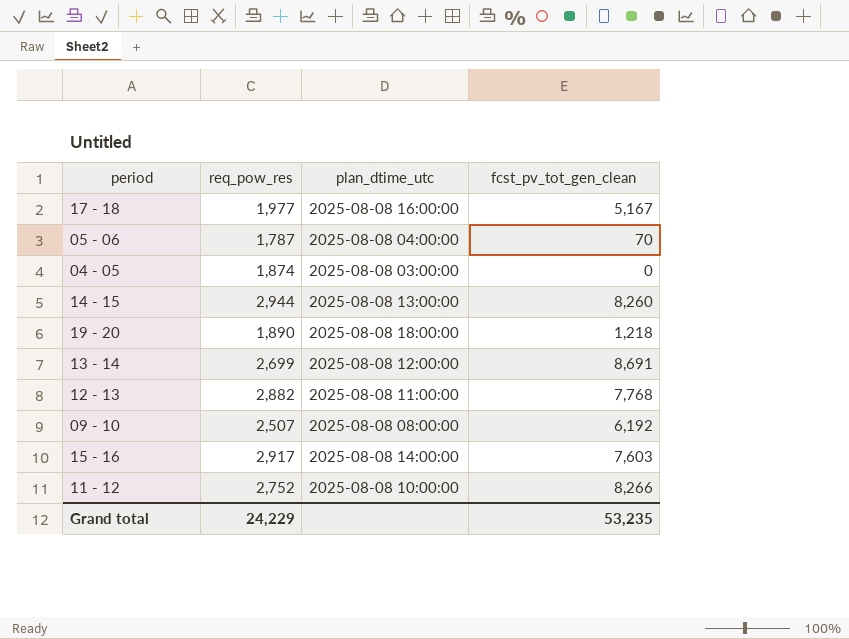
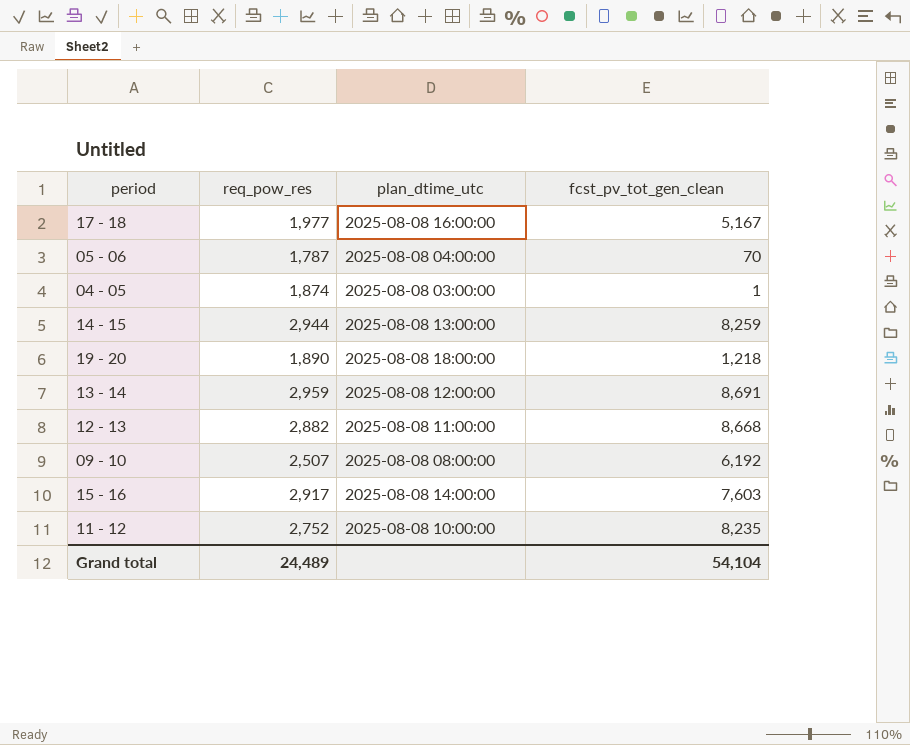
04 - 05 | fcst_pv_tot_gen_clean: 0 -> 1
14 - 15 | fcst_pv_tot_gen_clean: 8,260 -> 8,259
13 - 14 | req_pow_res: 2,699 -> 2,959
12 - 13 | fcst_pv_tot_gen_clean: 7,768 -> 8,668
11 - 12 | fcst_pv_tot_gen_clean: 8,266 -> 8,235
Grand total | req_pow_res: 24,229 -> 24,489
Grand total | fcst_pv_tot_gen_clean: 53,235 -> 54,104

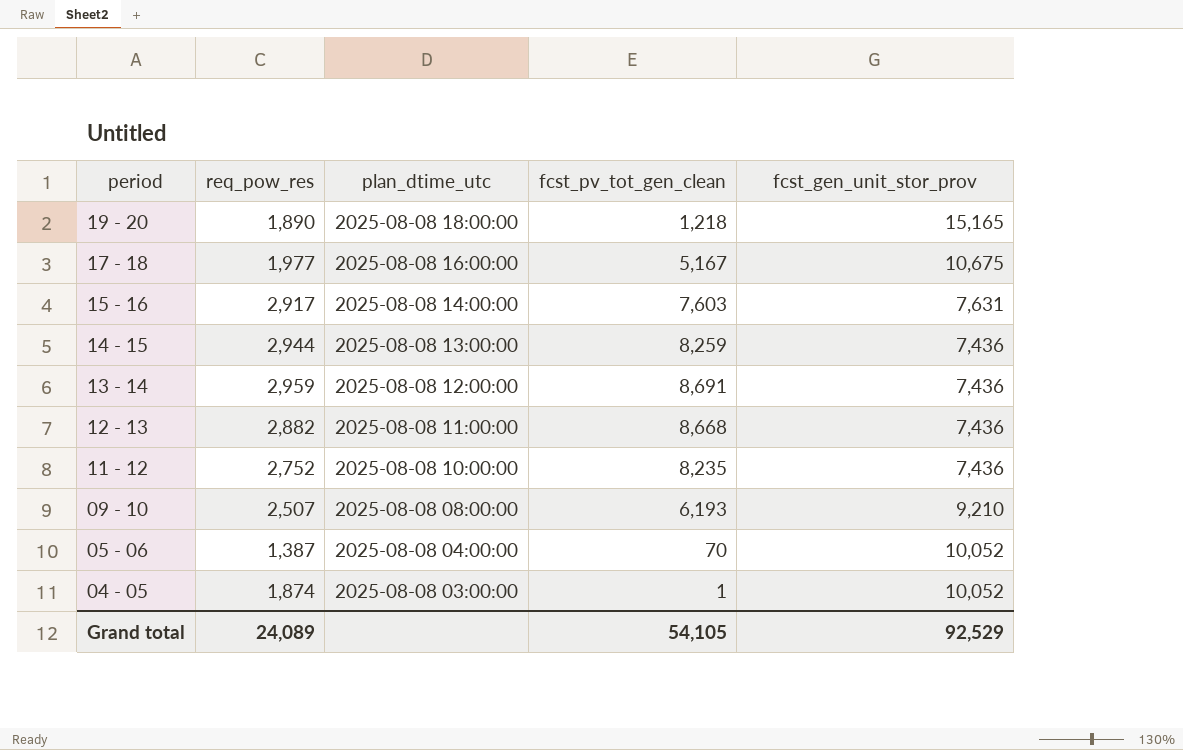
row order: none -> period descending
column fcst_gen_unit_stor_prov | position: none -> 5
09 - 10 | fcst_pv_tot_gen_clean: 6,192 -> 6,193
05 - 06 | req_pow_res: 1,787 -> 1,387
Grand total | req_pow_res: 24,489 -> 24,089
Grand total | fcst_pv_tot_gen_clean: 54,104 -> 54,105

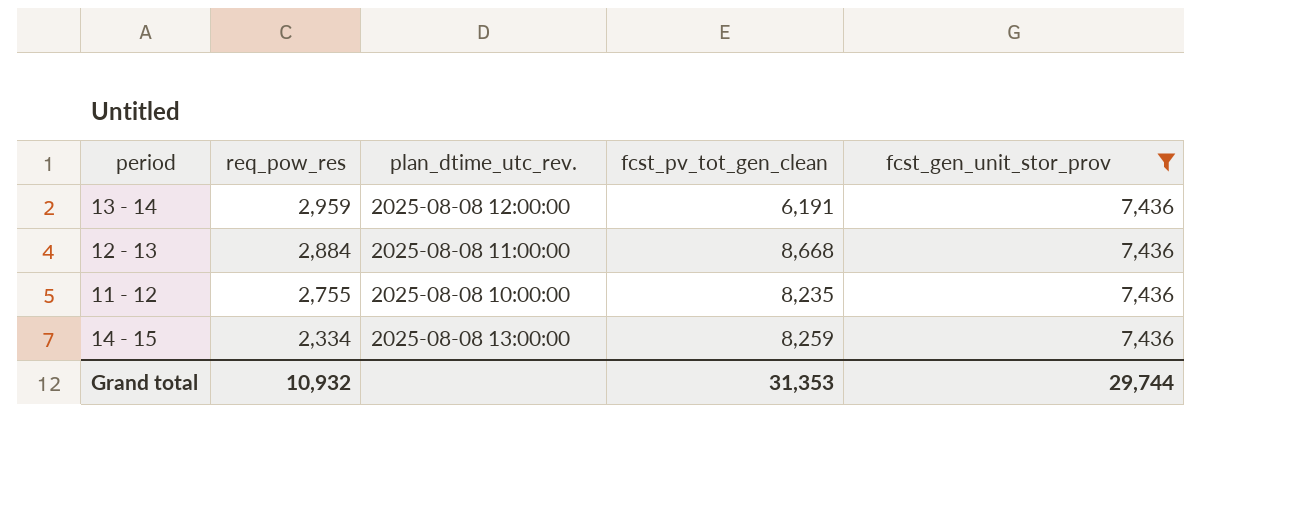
filter: none -> fcst_gen_unit_stor_prov = 7,436
row order: period descending -> req_pow_res descending
column name: plan_dtime_utc -> plan_dtime_utc_rev.
13 - 14 | fcst_pv_tot_gen_clean: 8,691 -> 6,191
12 - 13 | req_pow_res: 2,882 -> 2,884
11 - 12 | req_pow_res: 2,752 -> 2,755
14 - 15 | req_pow_res: 2,944 -> 2,334
Grand total | req_pow_res: 24,089 -> 10,932
Grand total | fcst_pv_tot_gen_clean: 54,105 -> 31,353
Grand total | fcst_gen_unit_stor_prov: 92,529 -> 29,744

